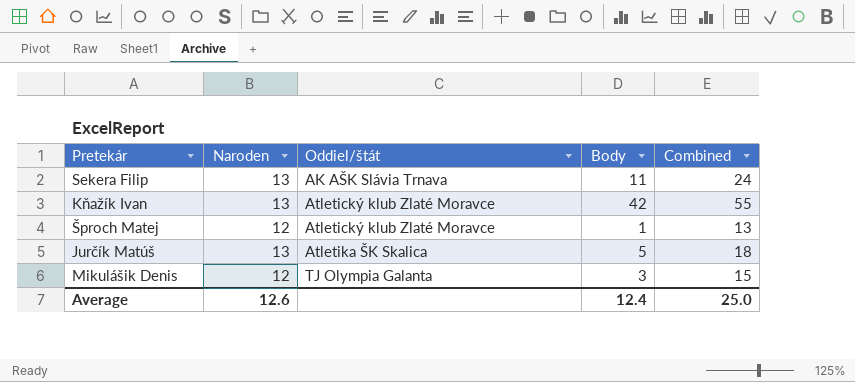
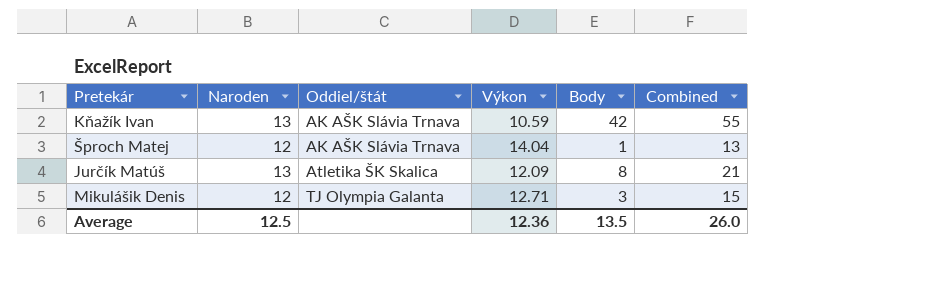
column Výkon | position: none -> 4
row Sekera Filip: 13 | AK AŠK Slávia Trnava | 11 | 24 -> none
Kňažík Ivan | Oddiel/štát: Atletický klub Zlaté Moravce -> AK AŠK Slávia Trnava
Šproch Matej | Oddiel/štát: Atletický klub Zlaté Moravce -> AK AŠK Slávia Trnava
Jurčík Matúš | Body: 5 -> 8
Jurčík Matúš | Combined: 18 -> 21
Average | Naroden: 12.6 -> 12.5
Average | Body: 12.4 -> 13.5
Average | Combined: 25.0 -> 26.0

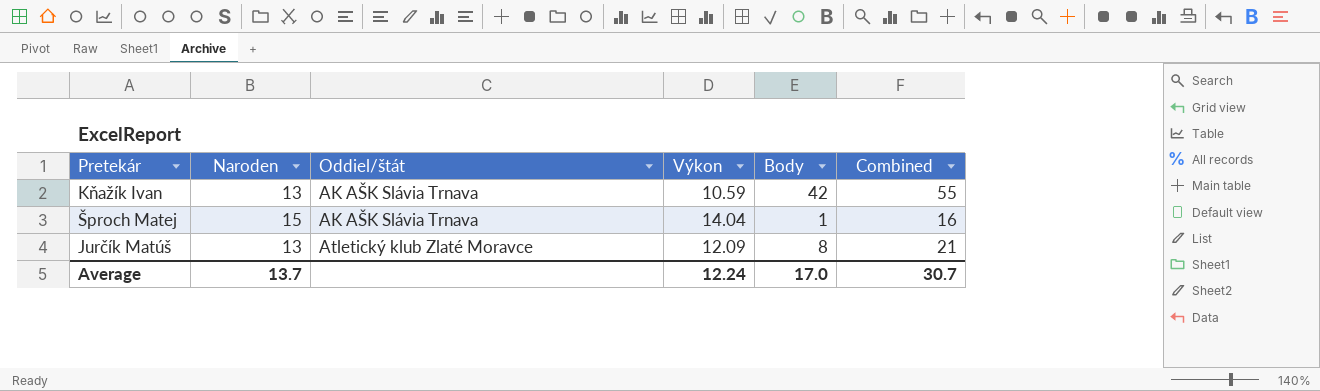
row Mikulášik Denis: 12 | TJ Olympia Galanta | 12.71 | 3 | 15 -> none
Šproch Matej | Naroden: 12 -> 15
Šproch Matej | Combined: 13 -> 16
Jurčík Matúš | Oddiel/štát: Atletika ŠK Skalica -> Atletický klub Zlaté Moravce
Average | Naroden: 12.5 -> 13.7
Average | Výkon: 12.36 -> 12.24
Average | Body: 13.5 -> 17.0
Average | Combined: 26.0 -> 30.7

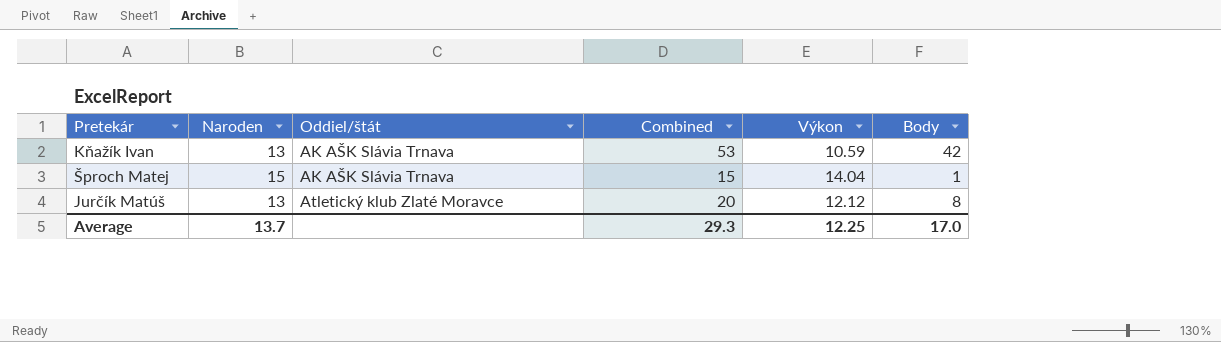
column Combined | formula: [Naroden] + [Body] -> [Výkon] + [Body]
column Combined | position: 6 -> 4
Jurčík Matúš | Výkon: 12.09 -> 12.12
Average | Combined: 30.7 -> 29.3
Average | Výkon: 12.24 -> 12.25

